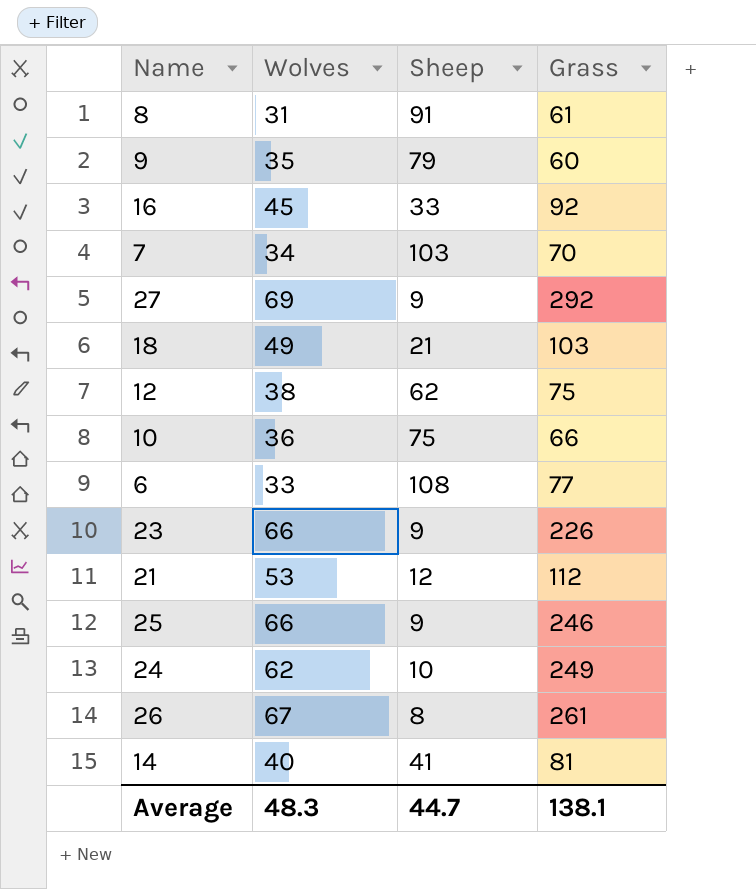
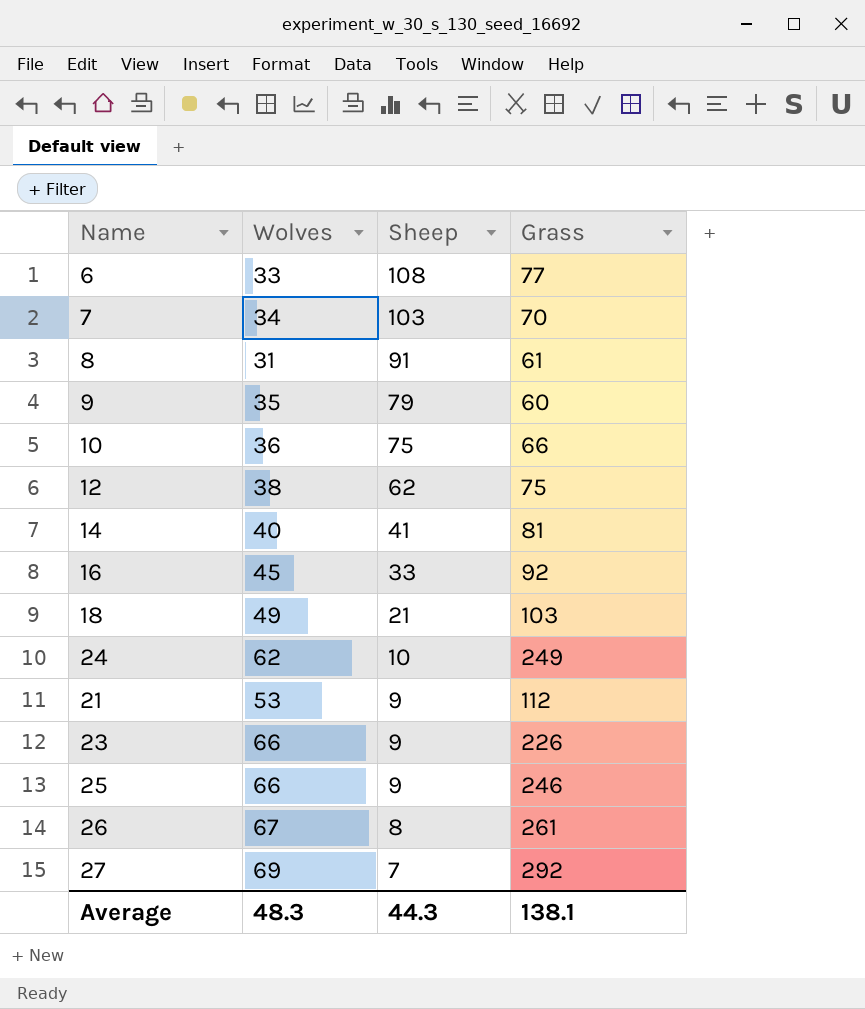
row order: none -> Sheep descending
21 | Sheep: 12 -> 9
27 | Sheep: 9 -> 7
Average | Sheep: 44.7 -> 44.3

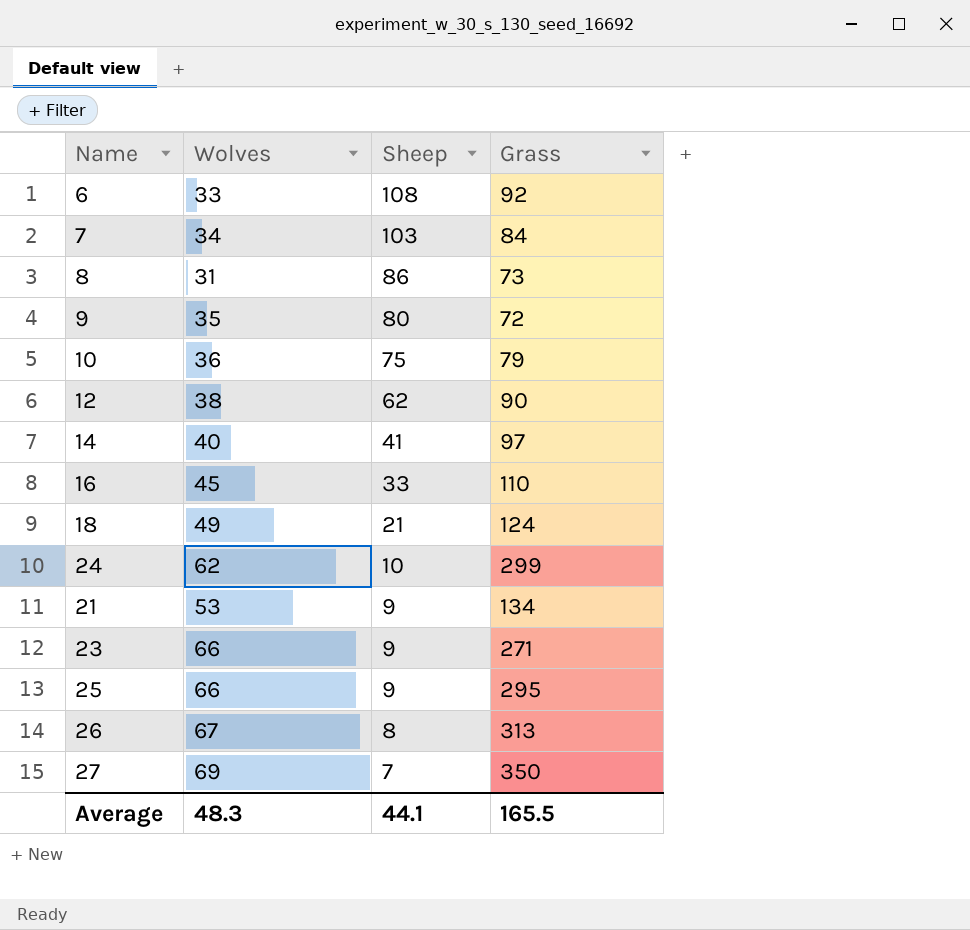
6 | Grass: 77 -> 92
7 | Grass: 70 -> 84
8 | Sheep: 91 -> 86
8 | Grass: 61 -> 73
9 | Sheep: 79 -> 80
9 | Grass: 60 -> 72
10 | Grass: 66 -> 79
12 | Grass: 75 -> 90
14 | Grass: 81 -> 97
16 | Grass: 92 -> 110
18 | Grass: 103 -> 124
24 | Grass: 249 -> 299
21 | Grass: 112 -> 134
23 | Grass: 226 -> 271
25 | Grass: 246 -> 295
26 | Grass: 261 -> 313
27 | Grass: 292 -> 350
Average | Sheep: 44.3 -> 44.1
Average | Grass: 138.1 -> 165.5

